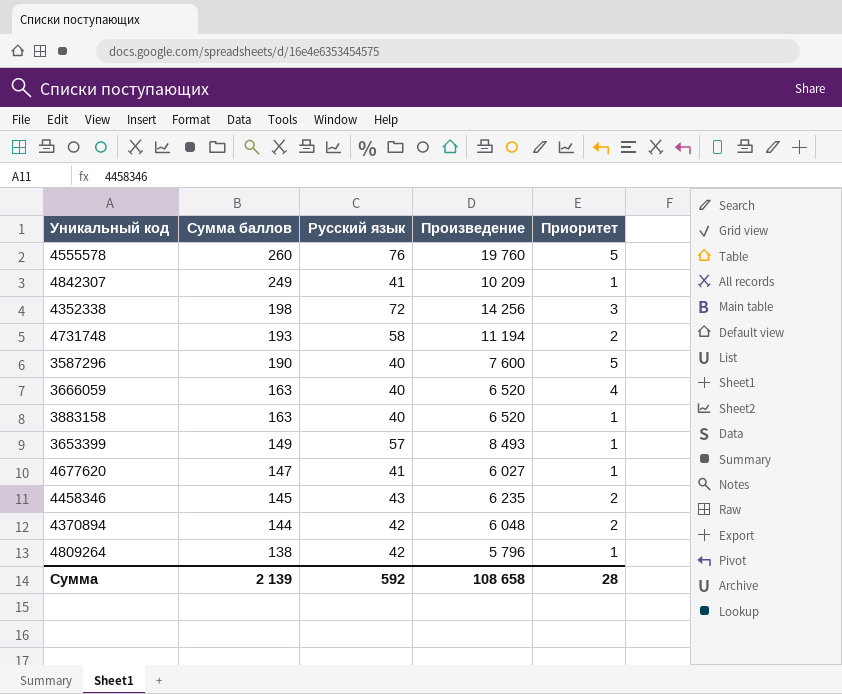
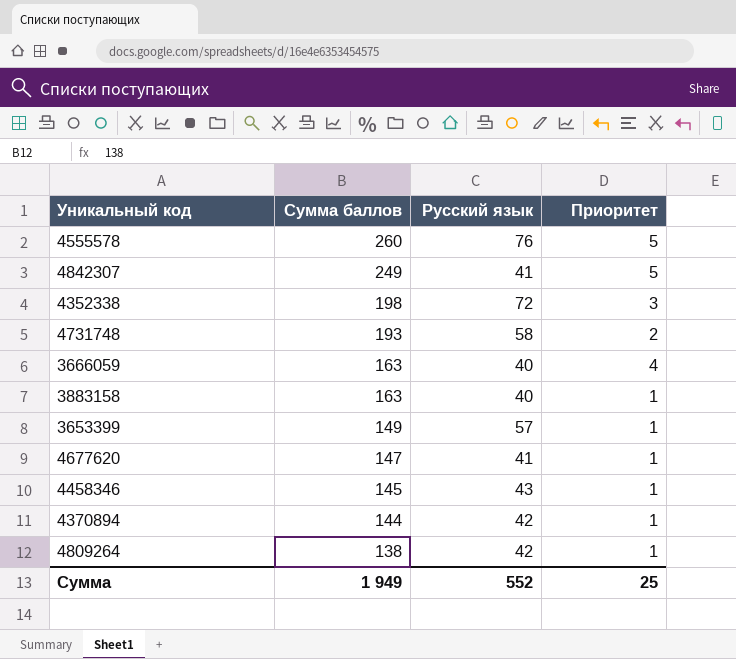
column Произведение | formula: [Сумма баллов] * [Русский язык] -> none
row 3587296: 190 | 40 | 7 600 | 5 -> none
4842307 | Приоритет: 1 -> 5
4458346 | Приоритет: 2 -> 1
4370894 | Приоритет: 2 -> 1
Сумма | Сумма баллов: 2 139 -> 1 949
Сумма | Русский язык: 592 -> 552
Сумма | Приоритет: 28 -> 25

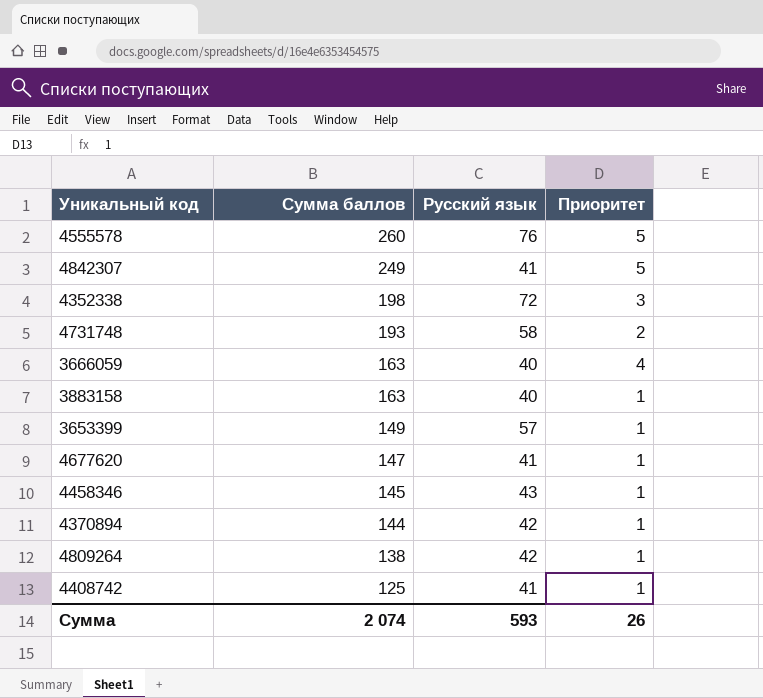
row 4408742: none -> 125 | 41 | 1
Сумма | Сумма баллов: 1 949 -> 2 074
Сумма | Русский язык: 552 -> 593
Сумма | Приоритет: 25 -> 26

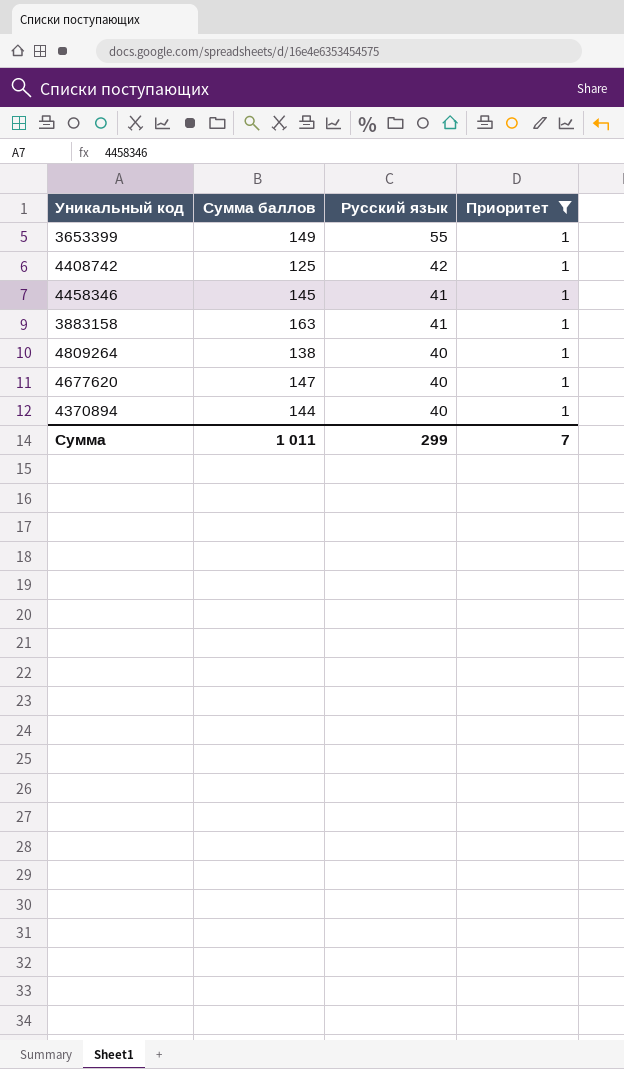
filter: none -> Приоритет = 1
row order: Сумма баллов descending -> Русский язык descending
3653399 | Русский язык: 57 -> 55
4408742 | Русский язык: 41 -> 42
4458346 | Русский язык: 43 -> 41
3883158 | Русский язык: 40 -> 41
4809264 | Русский язык: 42 -> 40
4677620 | Русский язык: 41 -> 40
4370894 | Русский язык: 42 -> 40
Сумма | Сумма баллов: 2 074 -> 1 011
Сумма | Русский язык: 593 -> 299
Сумма | Приоритет: 26 -> 7

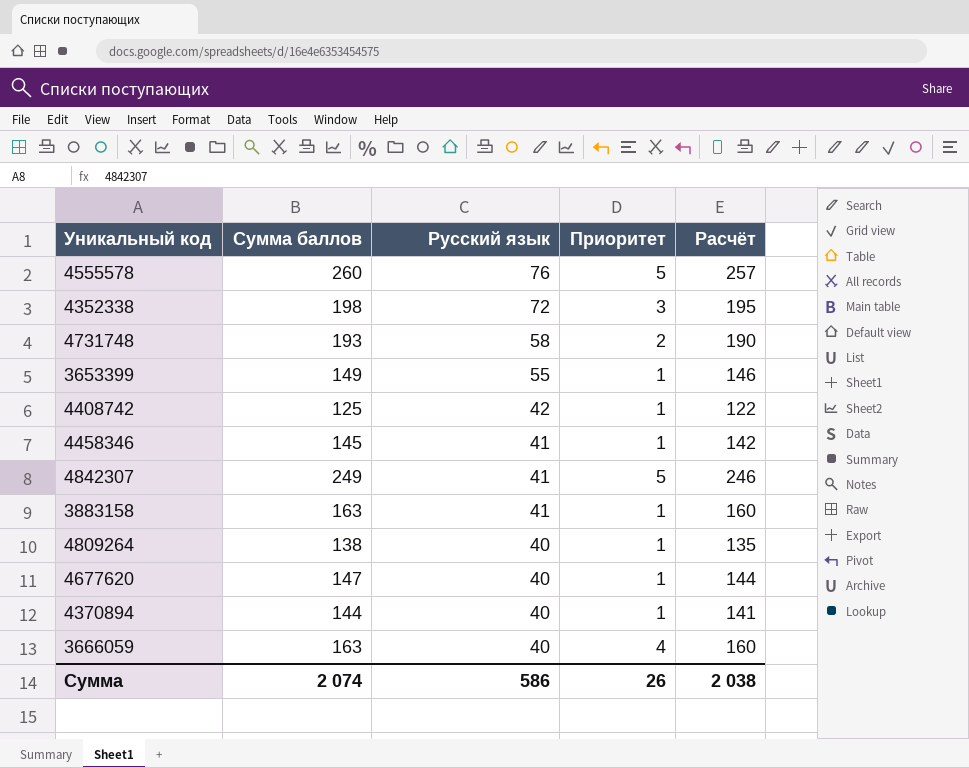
filter: Приоритет = 1 -> none
column Расчёт | formula: none -> [Сумма баллов] - 3
Сумма | Сумма баллов: 1 011 -> 2 074
Сумма | Русский язык: 299 -> 586
Сумма | Приоритет: 7 -> 26

